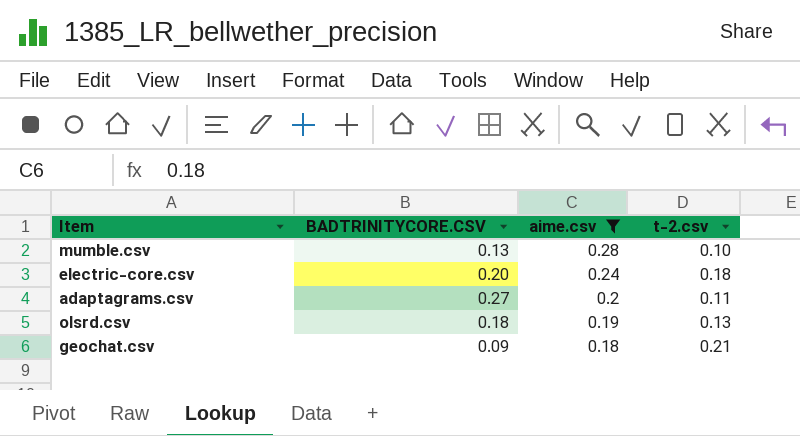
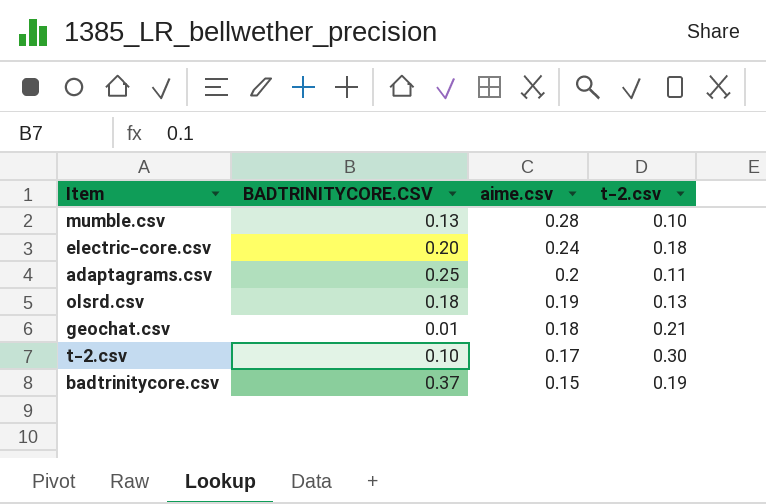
filter: aime.csv >= 0.18 -> none
adaptagrams.csv | BADTRINITYCORE.CSV: 0.27 -> 0.25
geochat.csv | BADTRINITYCORE.CSV: 0.09 -> 0.01

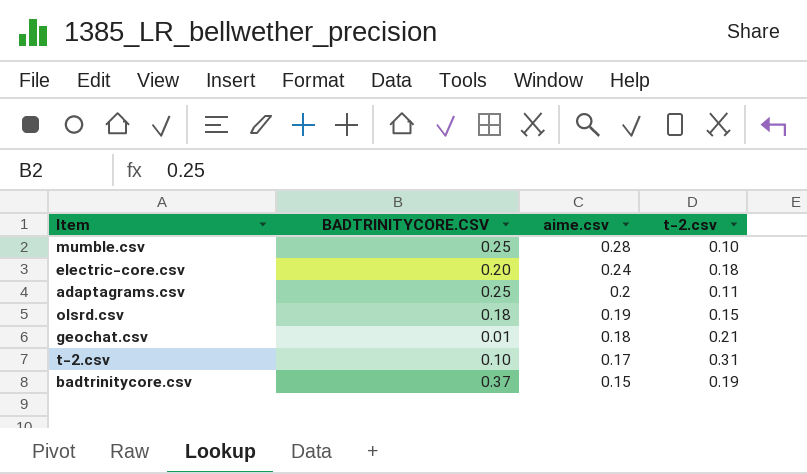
mumble.csv | BADTRINITYCORE.CSV: 0.13 -> 0.25
olsrd.csv | t-2.csv: 0.13 -> 0.15
t-2.csv | t-2.csv: 0.30 -> 0.31

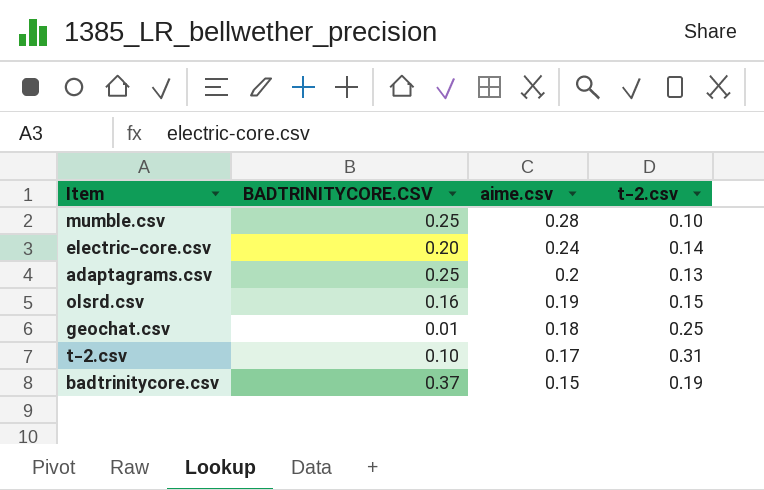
electric-core.csv | t-2.csv: 0.18 -> 0.14
adaptagrams.csv | t-2.csv: 0.11 -> 0.13
olsrd.csv | BADTRINITYCORE.CSV: 0.18 -> 0.16
geochat.csv | t-2.csv: 0.21 -> 0.25

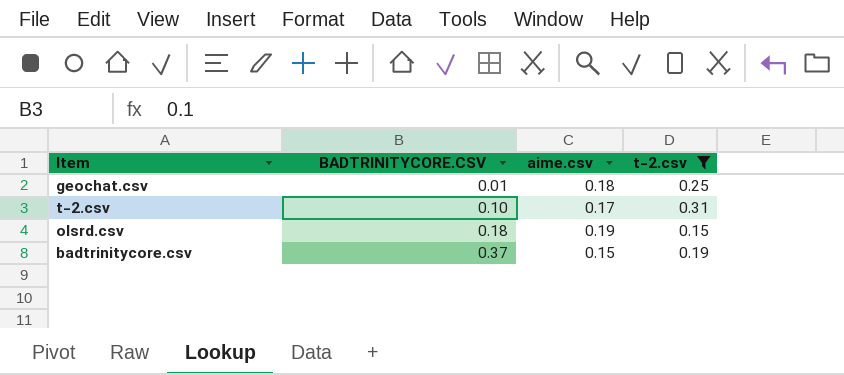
filter: none -> t-2.csv >= 0.15
row order: aime.csv descending -> BADTRINITYCORE.CSV ascending
olsrd.csv | BADTRINITYCORE.CSV: 0.16 -> 0.18

